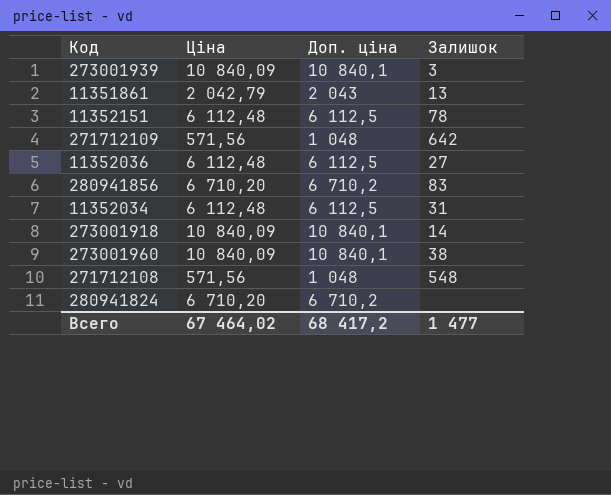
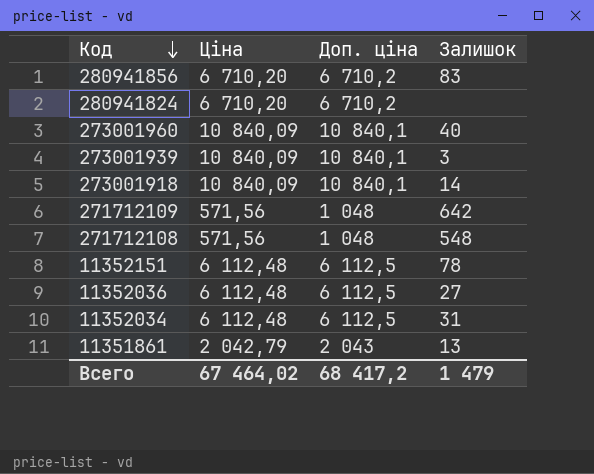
row order: none -> Код descending
273001960 | Залишок: 38 -> 40
Всего | Залишок: 1 477 -> 1 479

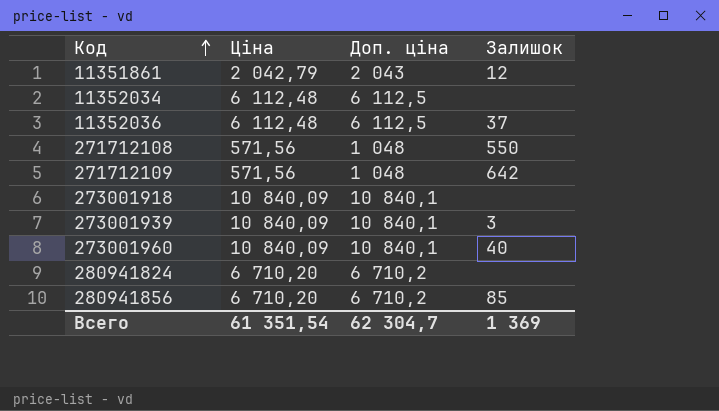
row order: Код descending -> Код ascending
row 11352151: 6 112,48 | 6 112,5 | 78 -> none
11351861 | Залишок: 13 -> 12
11352034 | Залишок: 31 -> none
11352036 | Залишок: 27 -> 37
271712108 | Залишок: 548 -> 550
273001918 | Залишок: 14 -> none
280941856 | Залишок: 83 -> 85
Всего | Ціна: 67 464,02 -> 61 351,54
Всего | Доп. ціна: 68 417,2 -> 62 304,7
Всего | Залишок: 1 479 -> 1 369

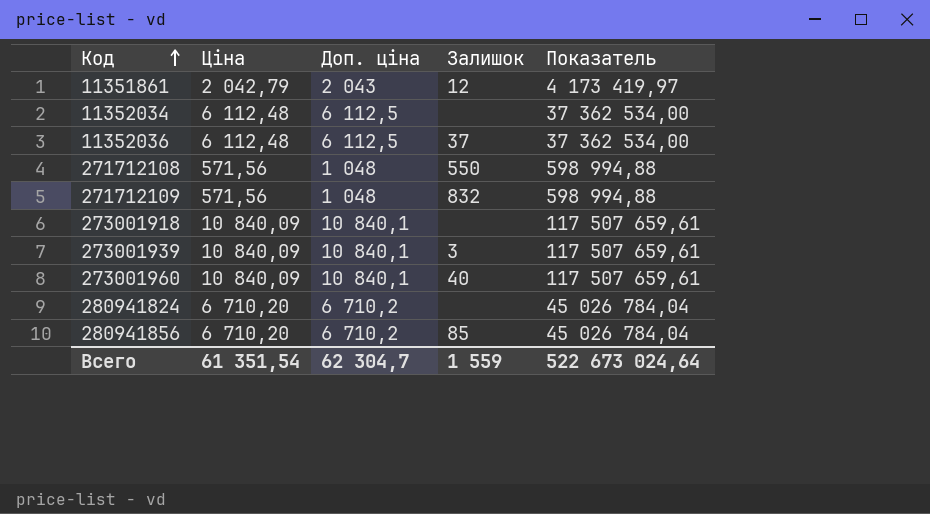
column Показатель | formula: none -> [Ціна] * [Доп. ціна]
271712109 | Залишок: 642 -> 832
Всего | Залишок: 1 369 -> 1 559

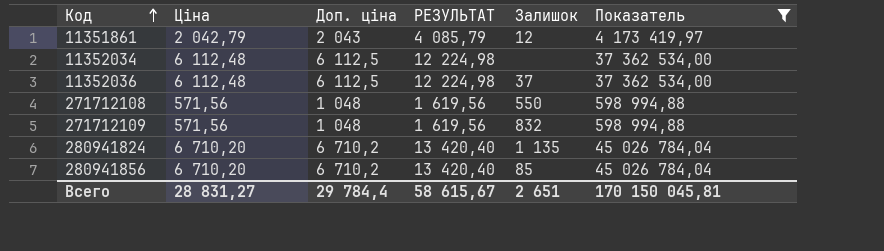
filter: none -> Показатель != 117 507 659,61
column РЕЗУЛЬТАТ | formula: none -> [Ціна] + [Доп. ціна]
280941824 | Залишок: none -> 1 135
Всего | Ціна: 61 351,54 -> 28 831,27
Всего | Доп. ціна: 62 304,7 -> 29 784,4
Всего | Залишок: 1 559 -> 2 651
Всего | Показатель: 522 673 024,64 -> 170 150 045,81

